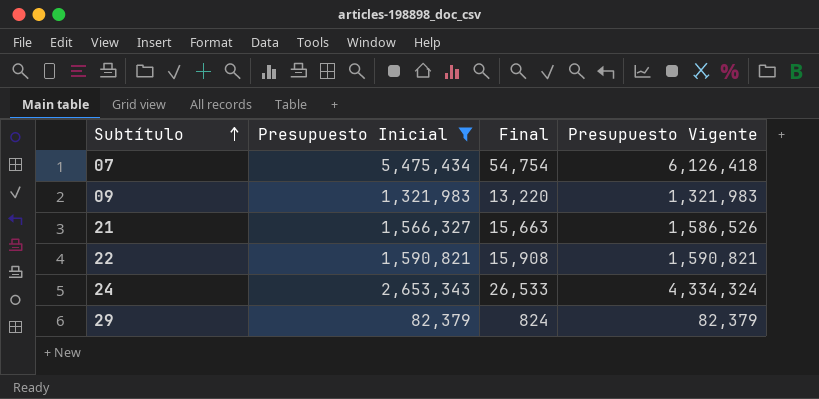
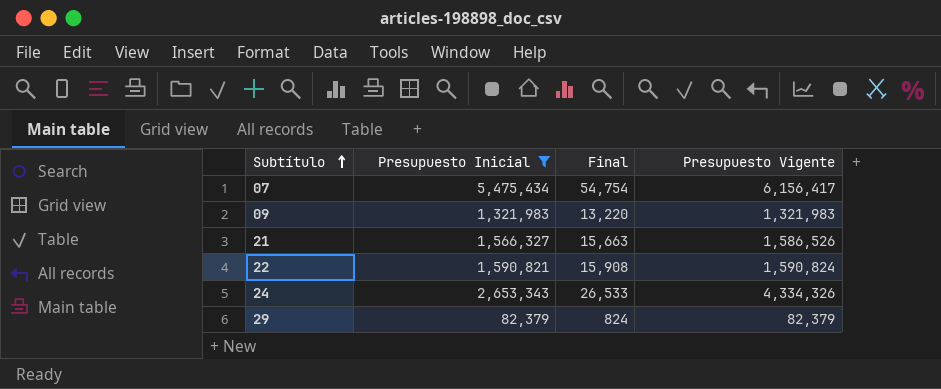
07 | Presupuesto Vigente: 6,126,418 -> 6,156,417
22 | Presupuesto Vigente: 1,590,821 -> 1,590,824
24 | Presupuesto Vigente: 4,334,324 -> 4,334,326

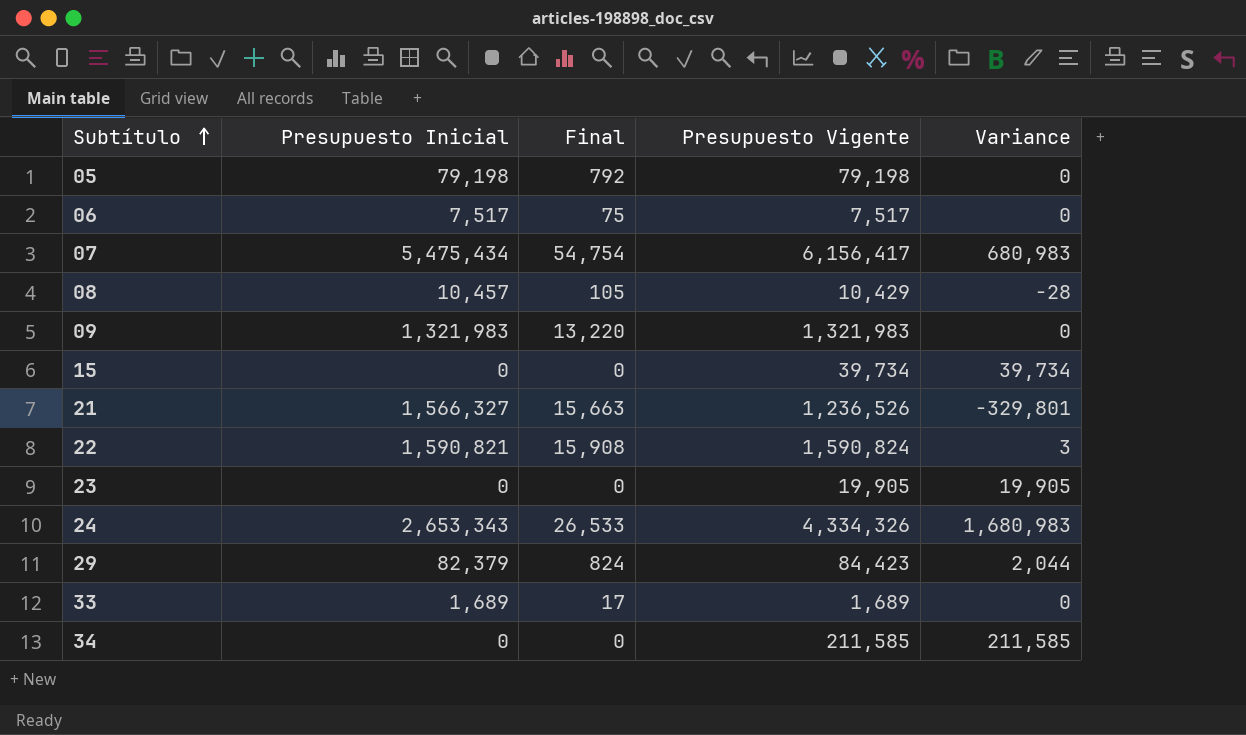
filter: Presupuesto Inicial >= 82,379 -> none
column Variance | formula: none -> [Presupuesto Vigente] - [Presupuesto Inicial]
21 | Presupuesto Vigente: 1,586,526 -> 1,236,526
29 | Presupuesto Vigente: 82,379 -> 84,423

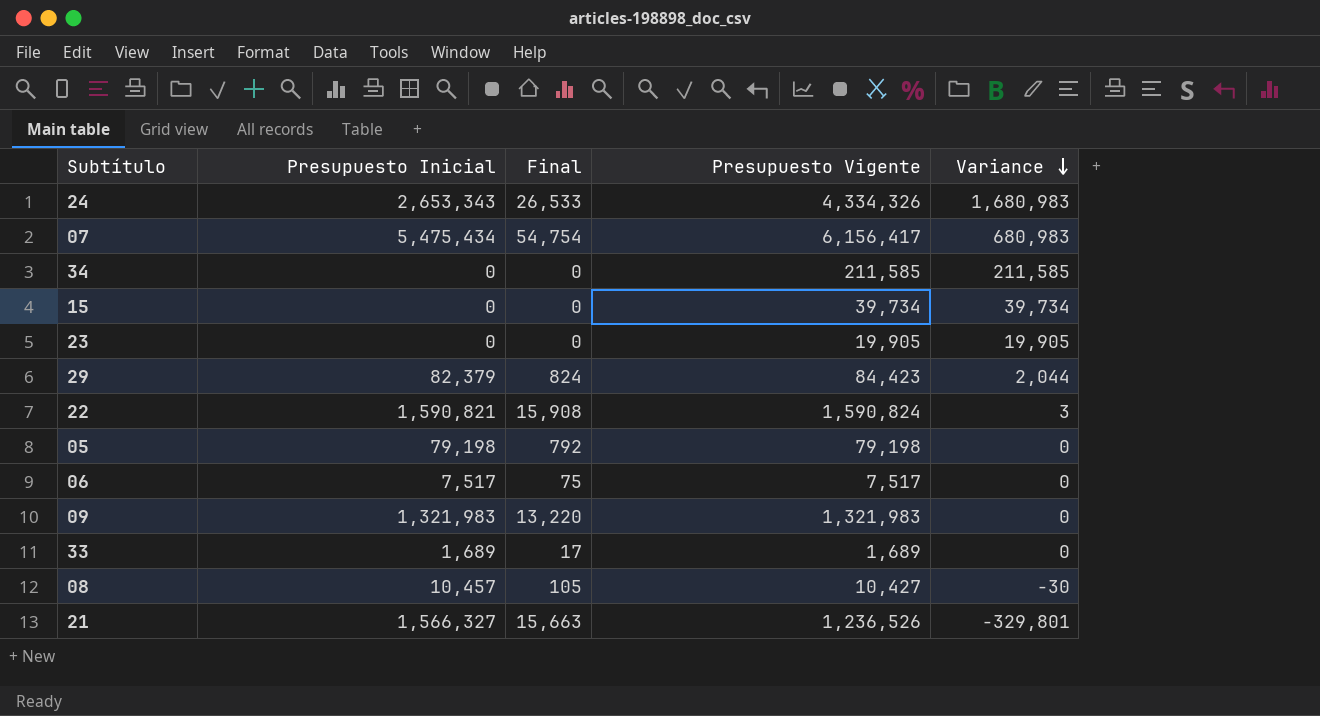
row order: Subtítulo ascending -> Variance descending
08 | Presupuesto Vigente: 10,429 -> 10,427
08 | Variance: -28 -> -30

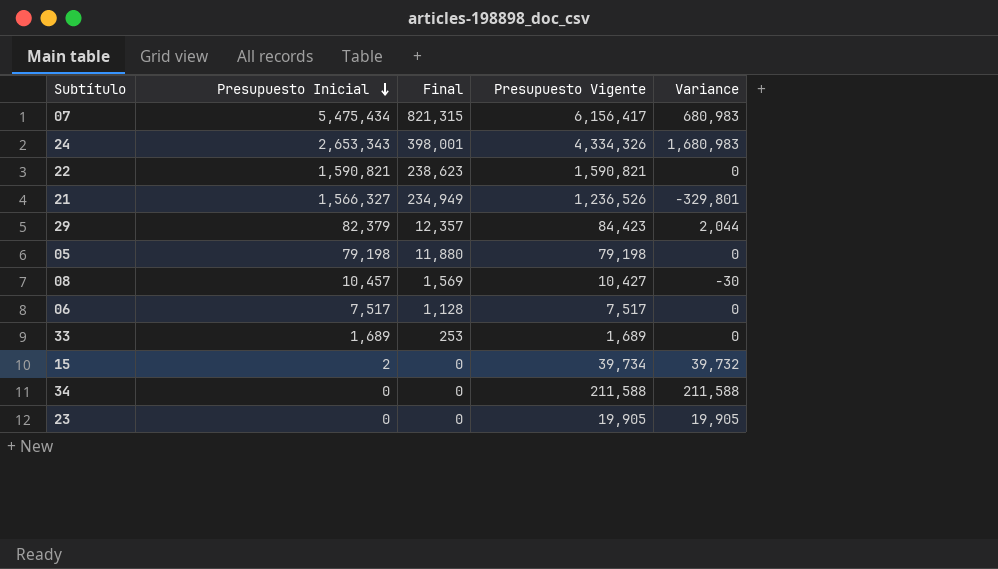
row order: Variance descending -> Presupuesto Inicial descending
column Final | formula: [Presupuesto Inicial] * 0.01 -> [Presupuesto Inicial] * 0.15
row 09: 1,321,983 | 13,220 | 1,321,983 | 0 -> none
22 | Presupuesto Vigente: 1,590,824 -> 1,590,821
22 | Variance: 3 -> 0
15 | Presupuesto Inicial: 0 -> 2
15 | Variance: 39,734 -> 39,732
34 | Presupuesto Vigente: 211,585 -> 211,588
34 | Variance: 211,585 -> 211,588

